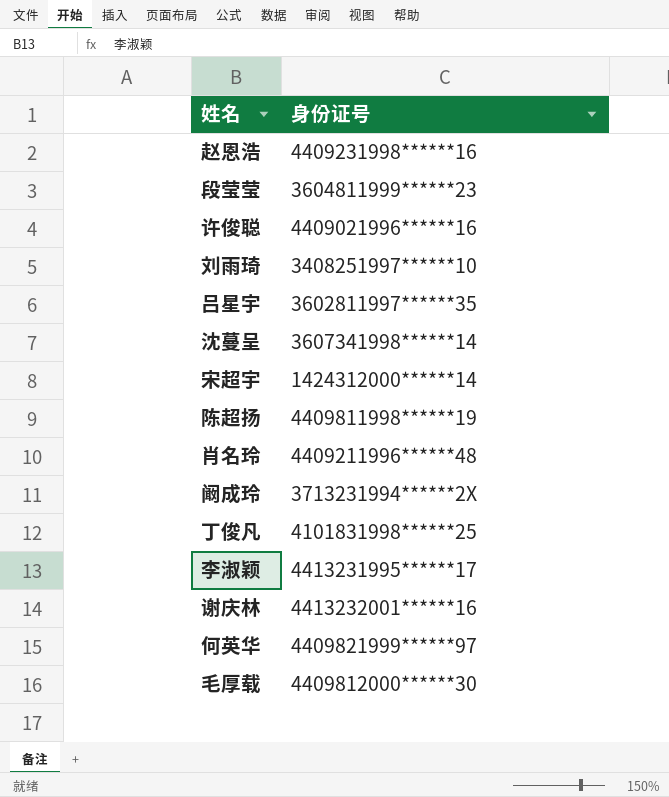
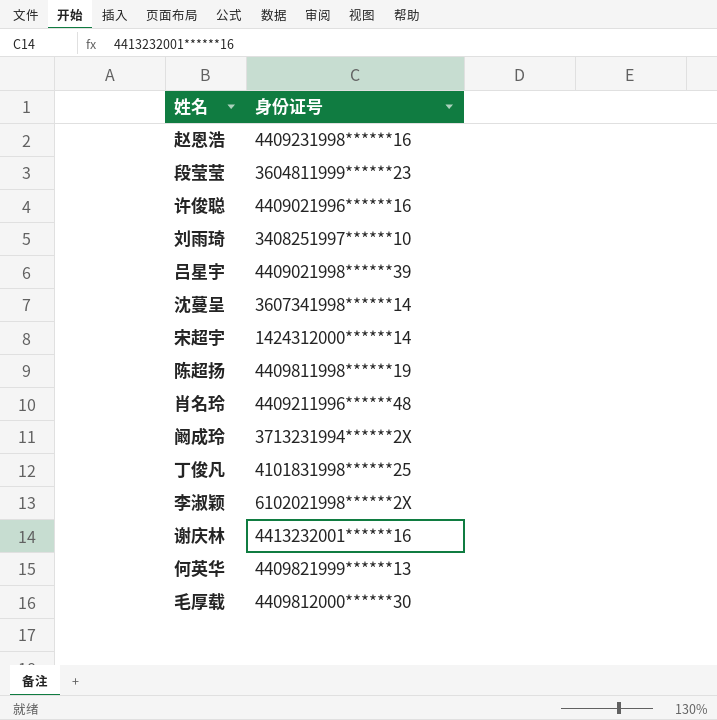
吕星宇 | 身份证号: 3602811997******35 -> 4409021998******39
李淑颖 | 身份证号: 4413231995******17 -> 6102021998******2X
何英华 | 身份证号: 4409821999******97 -> 4409821999******13

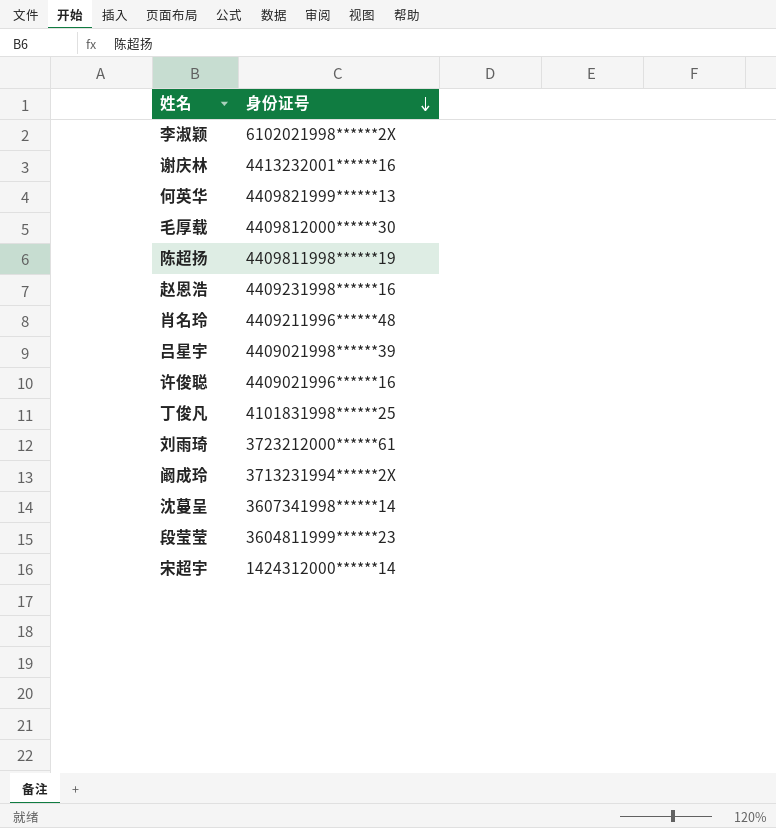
row order: none -> 身份证号 descending
刘雨琦 | 身份证号: 3408251997******10 -> 3723212000******61

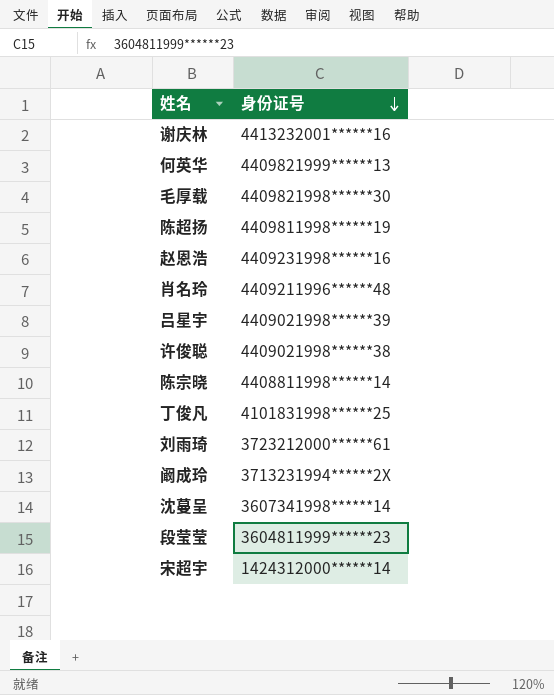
row 李淑颖: 6102021998******2X -> none
毛厚载 | 身份证号: 4409812000******30 -> 4409821998******30
许俊聪 | 身份证号: 4409021996******16 -> 4409021998******38
row 陈宗晓: none -> 4408811998******14

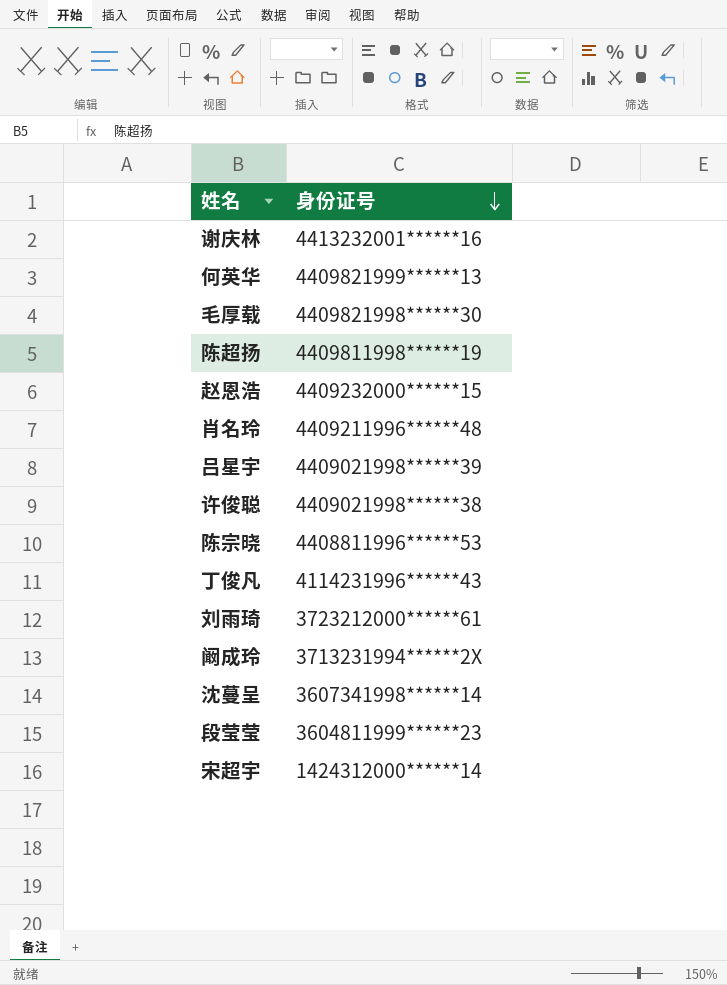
赵恩浩 | 身份证号: 4409231998******16 -> 4409232000******15
陈宗晓 | 身份证号: 4408811998******14 -> 4408811996******53
丁俊凡 | 身份证号: 4101831998******25 -> 4114231996******43

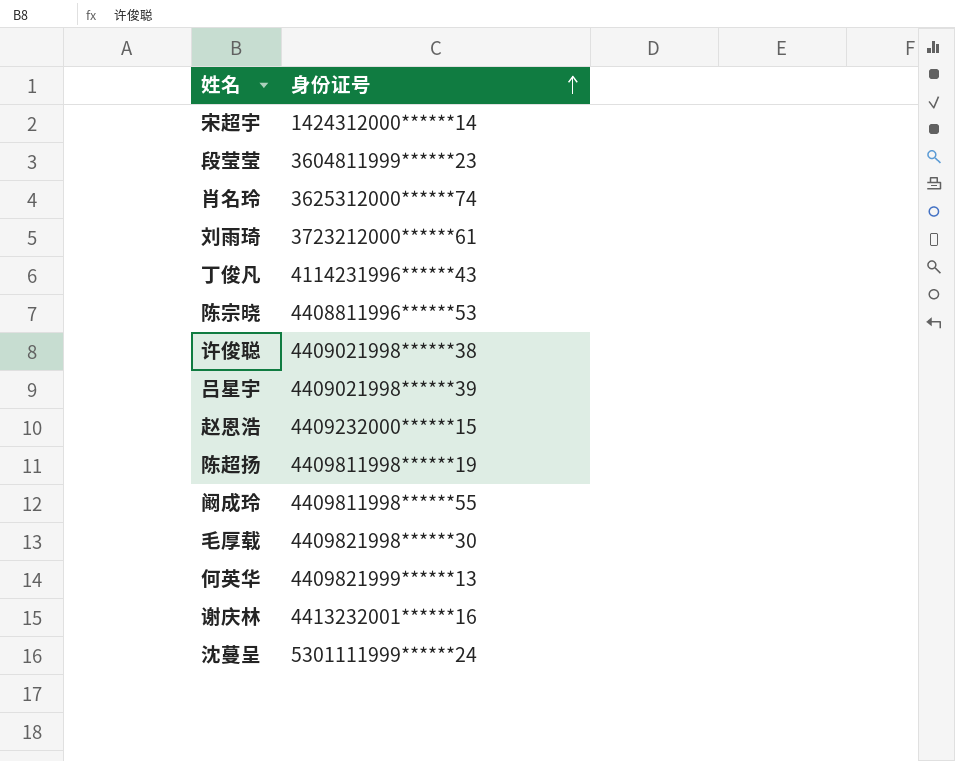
row order: 身份证号 descending -> 身份证号 ascending
肖名玲 | 身份证号: 4409211996******48 -> 3625312000******74
阚成玲 | 身份证号: 3713231994******2X -> 4409811998******55
沈蔓呈 | 身份证号: 3607341998******14 -> 5301111999******24

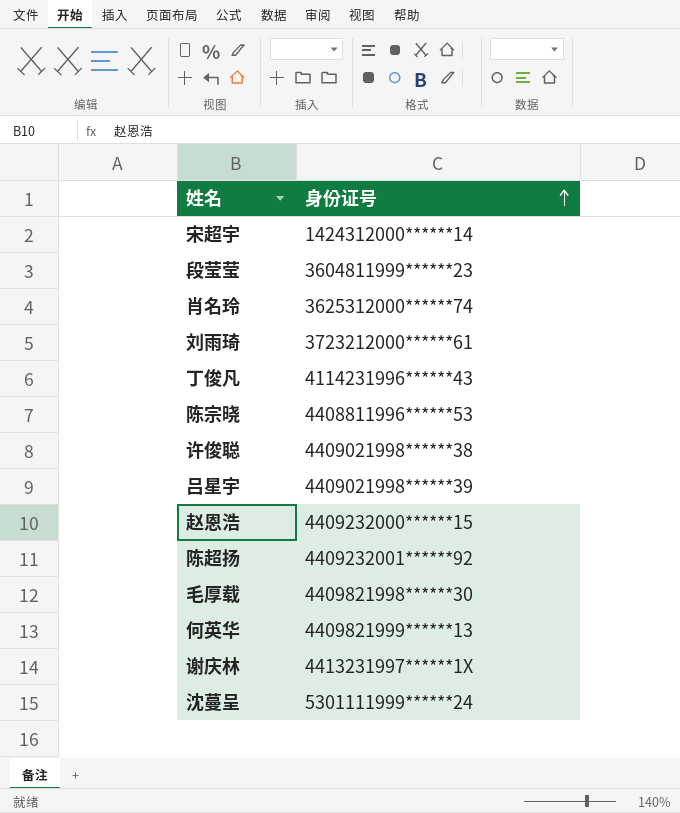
row 阚成玲: 4409811998******55 -> none
陈超扬 | 身份证号: 4409811998******19 -> 4409232001******92
谢庆林 | 身份证号: 4413232001******16 -> 4413231997******1X

